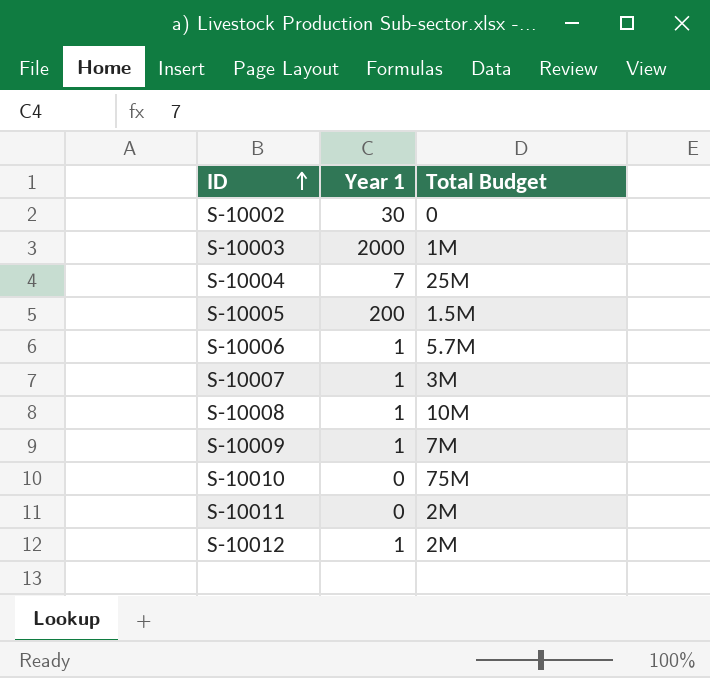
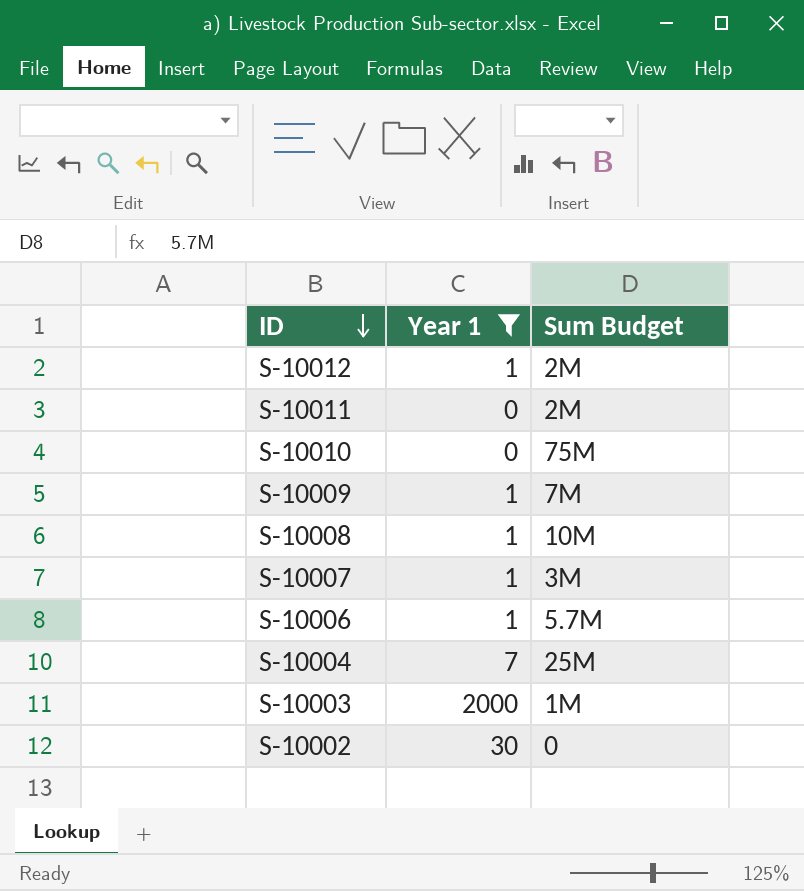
filter: none -> Year 1 != 200
row order: ID ascending -> ID descending
column name: Total Budget -> Sum Budget

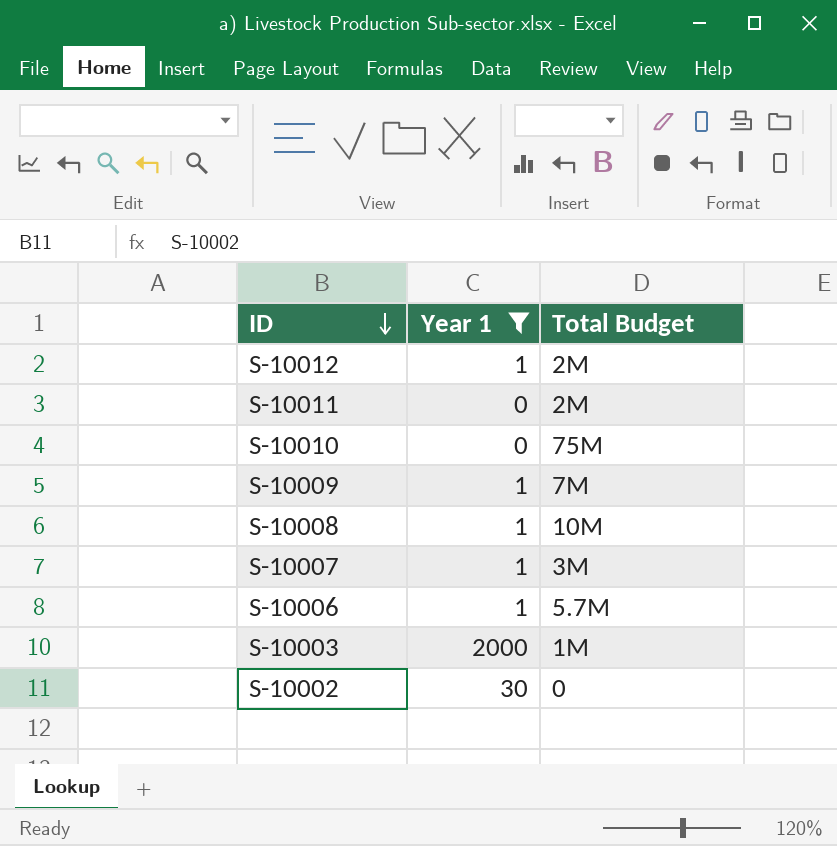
column name: Sum Budget -> Total Budget
row S-10004: 7 | 25M -> none

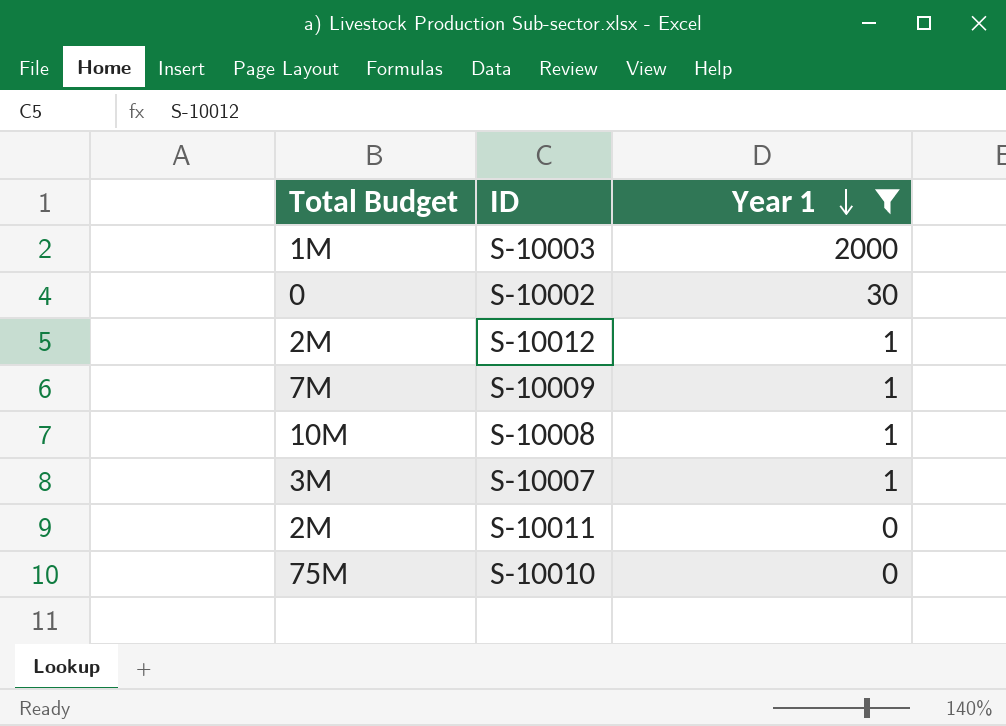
row order: ID descending -> Year 1 descending
column Total Budget | position: 3 -> 1
row S-10006: 1 | 5.7M -> none

